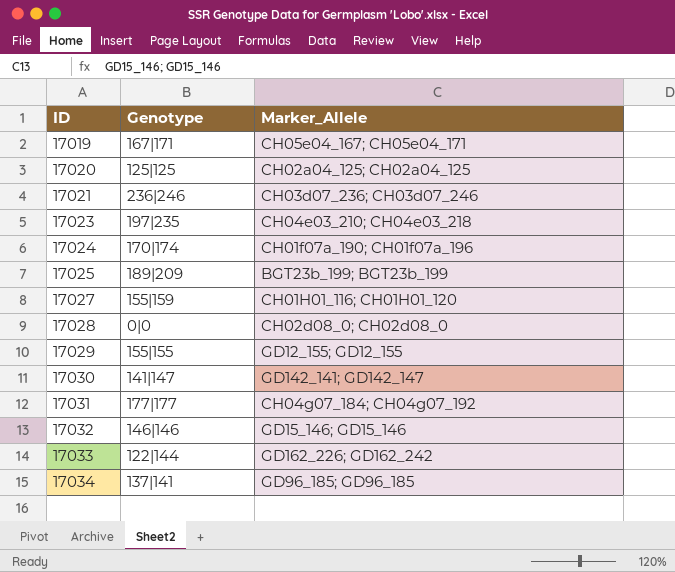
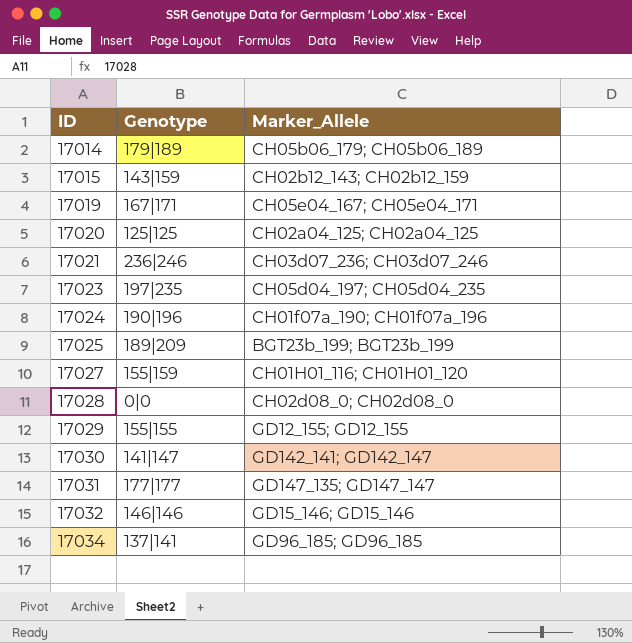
row 17033: 122|144 | GD162_226; GD162_242 -> none
row 17014: none -> 179|189 | CH05b06_179; CH05b06_189
row 17015: none -> 143|159 | CH02b12_143; CH02b12_159
17023 | Marker_Allele: CH04e03_210; CH04e03_218 -> CH05d04_197; CH05d04_235
17024 | Genotype: 170|174 -> 190|196
17031 | Marker_Allele: CH04g07_184; CH04g07_192 -> GD147_135; GD147_147

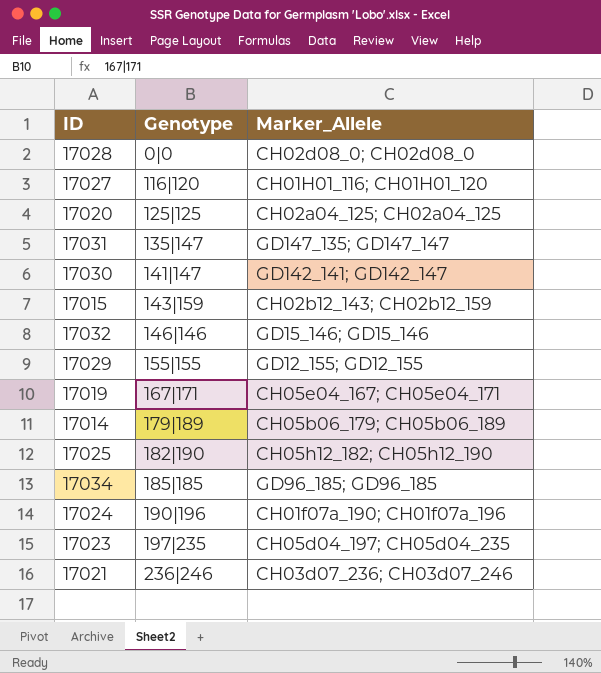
row order: ID ascending -> Genotype ascending
17027 | Genotype: 155|159 -> 116|120
17031 | Genotype: 177|177 -> 135|147
17025 | Genotype: 189|209 -> 182|190
17025 | Marker_Allele: BGT23b_199; BGT23b_199 -> CH05h12_182; CH05h12_190
17034 | Genotype: 137|141 -> 185|185

